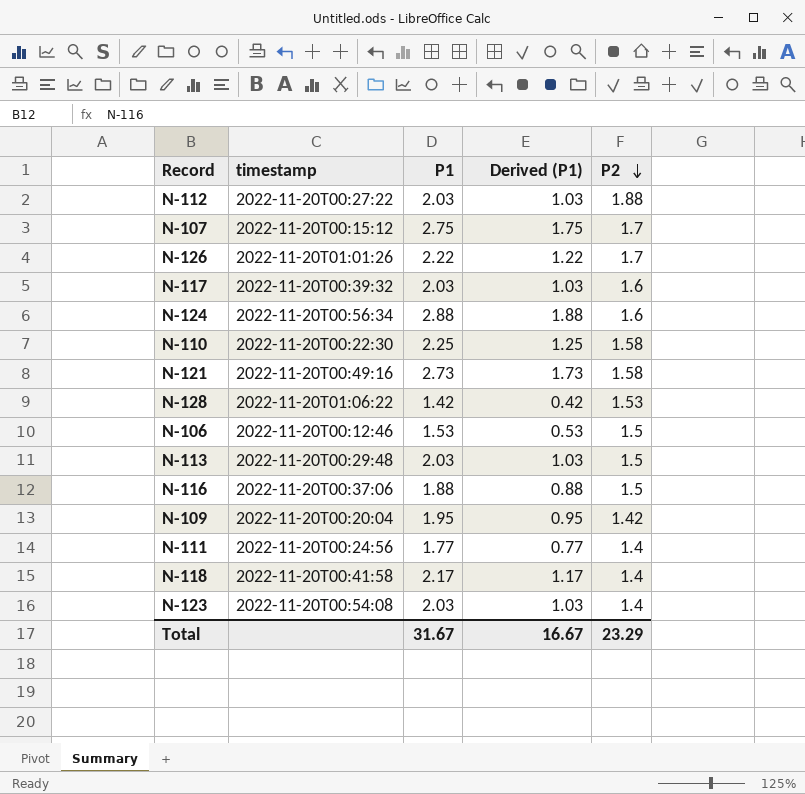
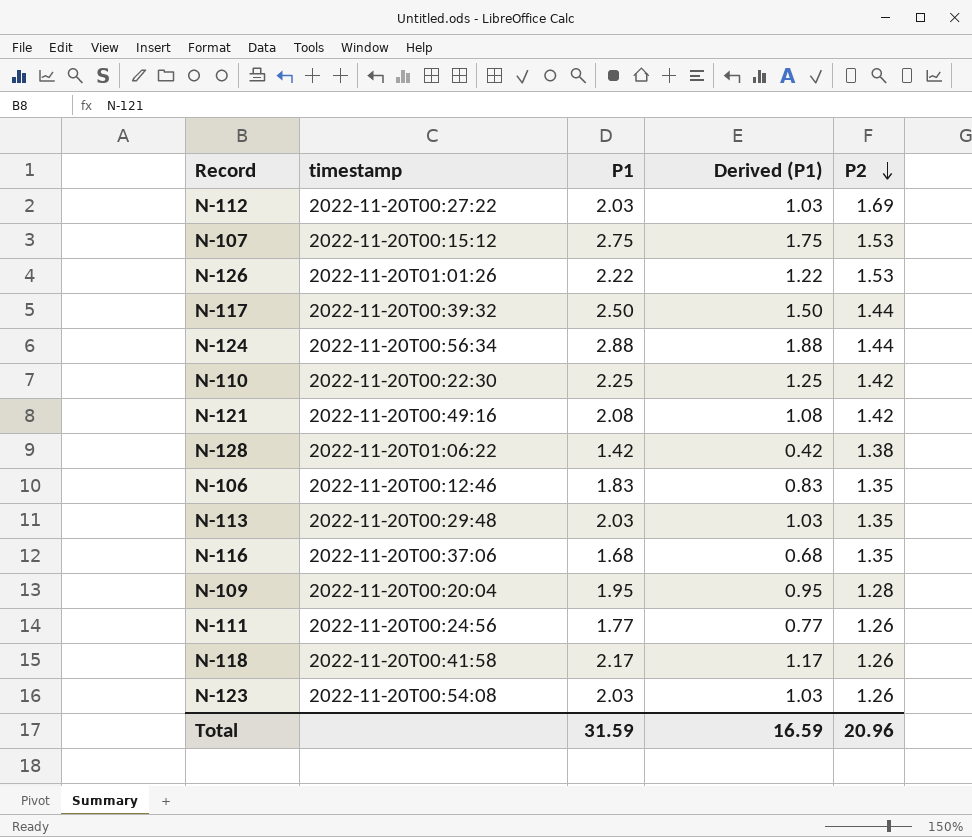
N-112 | P2: 1.88 -> 1.69
N-107 | P2: 1.7 -> 1.53
N-126 | P2: 1.7 -> 1.53
N-117 | P1: 2.03 -> 2.50
N-117 | Derived (P1): 1.03 -> 1.50
N-117 | P2: 1.6 -> 1.44
N-124 | P2: 1.6 -> 1.44
N-110 | P2: 1.58 -> 1.42
N-121 | P1: 2.73 -> 2.08
N-121 | Derived (P1): 1.73 -> 1.08
N-121 | P2: 1.58 -> 1.42
N-128 | P2: 1.53 -> 1.38
N-106 | P1: 1.53 -> 1.83
N-106 | Derived (P1): 0.53 -> 0.83
N-106 | P2: 1.5 -> 1.35
N-113 | P2: 1.5 -> 1.35
N-116 | P1: 1.88 -> 1.68
N-116 | Derived (P1): 0.88 -> 0.68
N-116 | P2: 1.5 -> 1.35
N-109 | P2: 1.42 -> 1.28
N-111 | P2: 1.4 -> 1.26
N-118 | P2: 1.4 -> 1.26
N-123 | P2: 1.4 -> 1.26
Total | P1: 31.67 -> 31.59
Total | Derived (P1): 16.67 -> 16.59
Total | P2: 23.29 -> 20.96

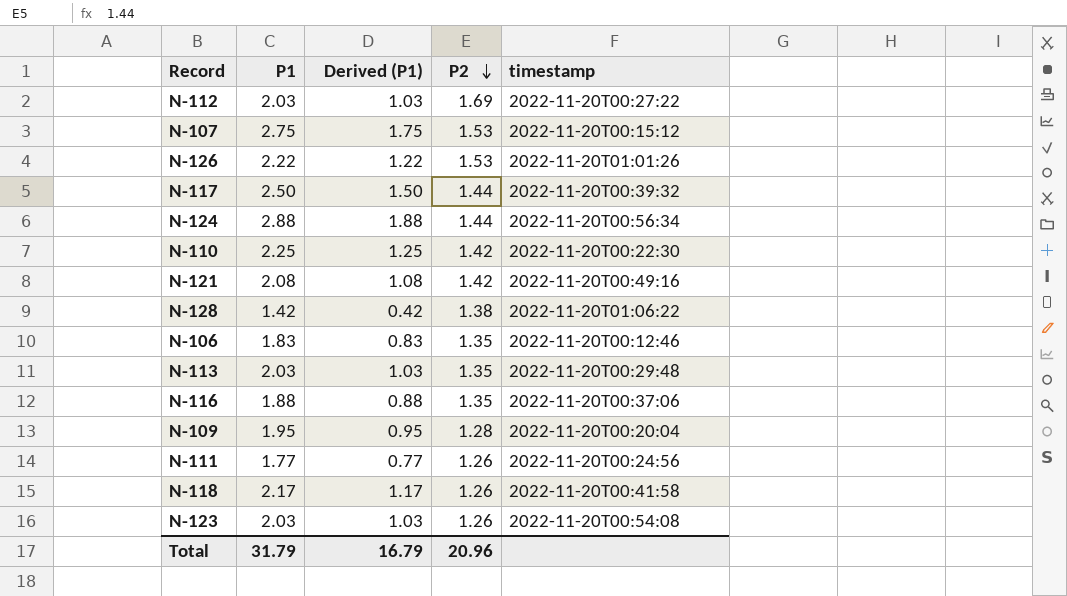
column timestamp | position: 2 -> 5
N-116 | P1: 1.68 -> 1.88
N-116 | Derived (P1): 0.68 -> 0.88
Total | P1: 31.59 -> 31.79
Total | Derived (P1): 16.59 -> 16.79

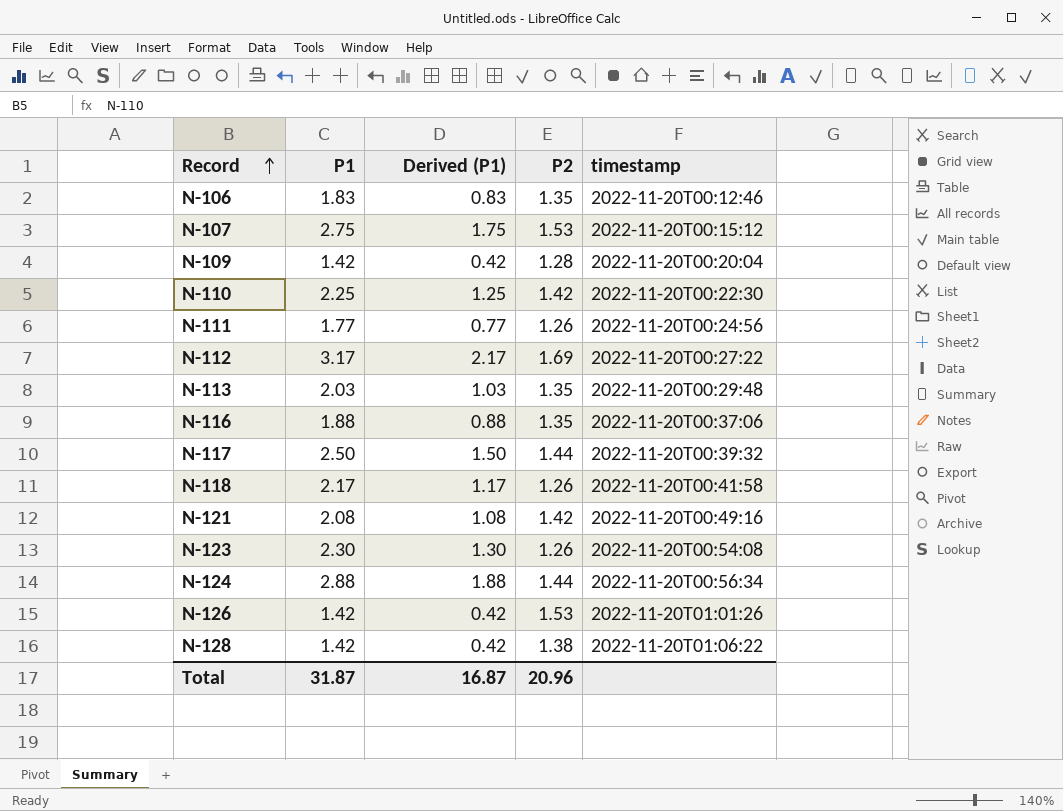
row order: P2 descending -> Record ascending
N-109 | P1: 1.95 -> 1.42
N-109 | Derived (P1): 0.95 -> 0.42
N-112 | P1: 2.03 -> 3.17
N-112 | Derived (P1): 1.03 -> 2.17
N-123 | P1: 2.03 -> 2.30
N-123 | Derived (P1): 1.03 -> 1.30
N-126 | P1: 2.22 -> 1.42
N-126 | Derived (P1): 1.22 -> 0.42
Total | P1: 31.79 -> 31.87
Total | Derived (P1): 16.79 -> 16.87

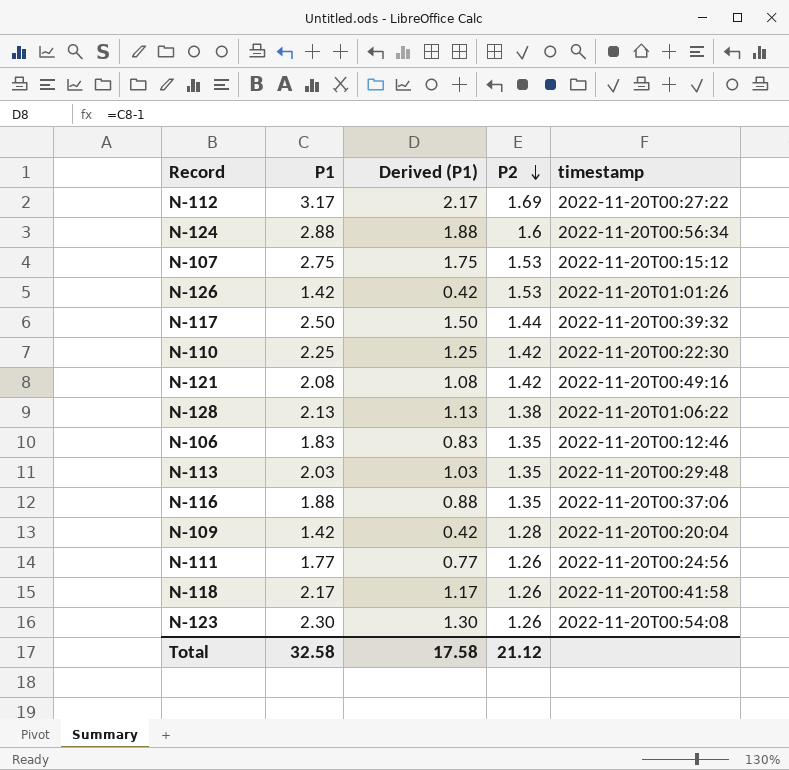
row order: Record ascending -> P2 descending
N-124 | P2: 1.44 -> 1.6
N-128 | P1: 1.42 -> 2.13
N-128 | Derived (P1): 0.42 -> 1.13
Total | P1: 31.87 -> 32.58
Total | Derived (P1): 16.87 -> 17.58
Total | P2: 20.96 -> 21.12

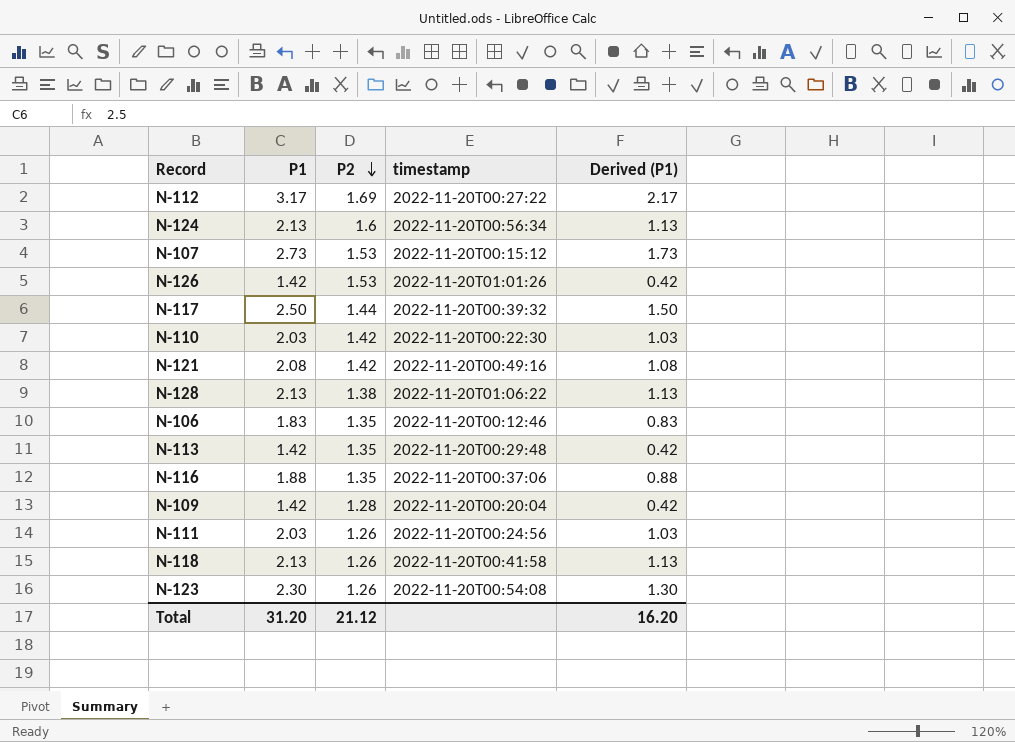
column Derived (P1) | position: 3 -> 5
N-124 | P1: 2.88 -> 2.13
N-124 | Derived (P1): 1.88 -> 1.13
N-107 | P1: 2.75 -> 2.73
N-107 | Derived (P1): 1.75 -> 1.73
N-110 | P1: 2.25 -> 2.03
N-110 | Derived (P1): 1.25 -> 1.03
N-113 | P1: 2.03 -> 1.42
N-113 | Derived (P1): 1.03 -> 0.42
N-111 | P1: 1.77 -> 2.03
N-111 | Derived (P1): 0.77 -> 1.03
N-118 | P1: 2.17 -> 2.13
N-118 | Derived (P1): 1.17 -> 1.13
Total | P1: 32.58 -> 31.20
Total | Derived (P1): 17.58 -> 16.20

